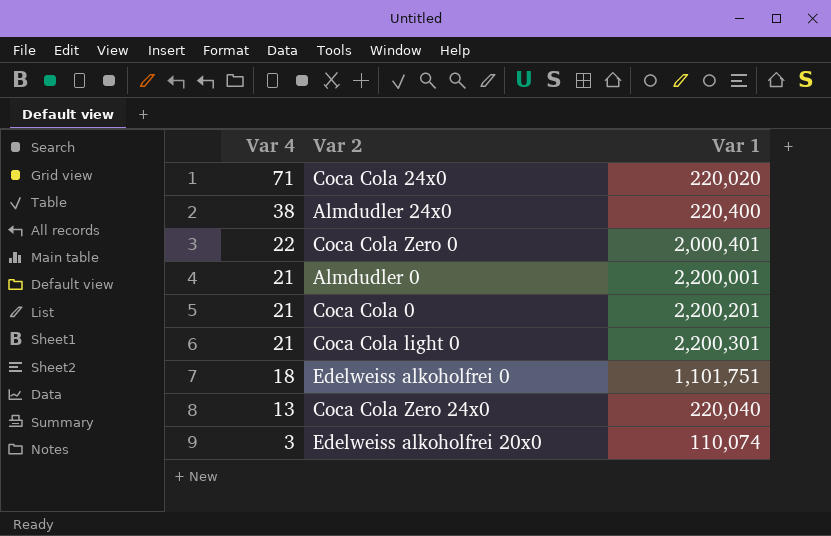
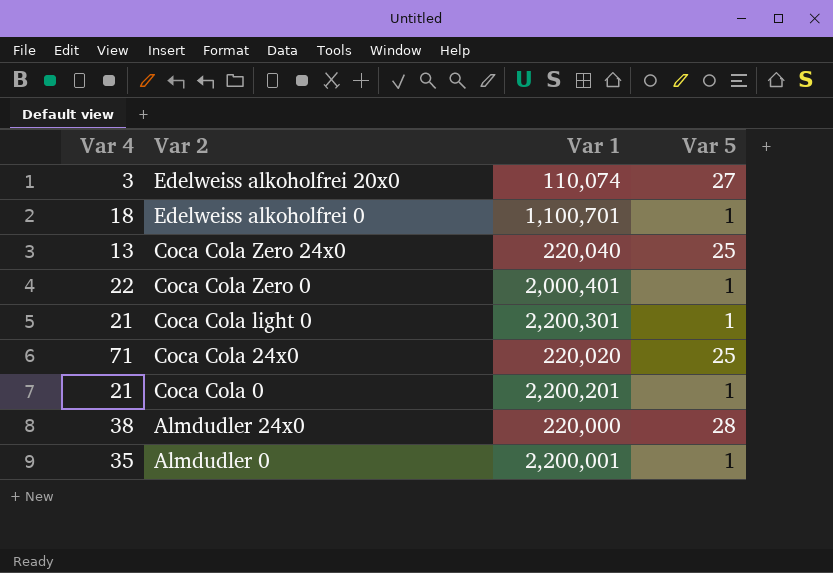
row order: Var 4 descending -> Var 2 descending
column Var 5 | position: none -> 4
Edelweiss alkoholfrei 0 | Var 1: 1,101,751 -> 1,100,701
Almdudler 24x0 | Var 1: 220,400 -> 220,000
Almdudler 0 | Var 4: 21 -> 35

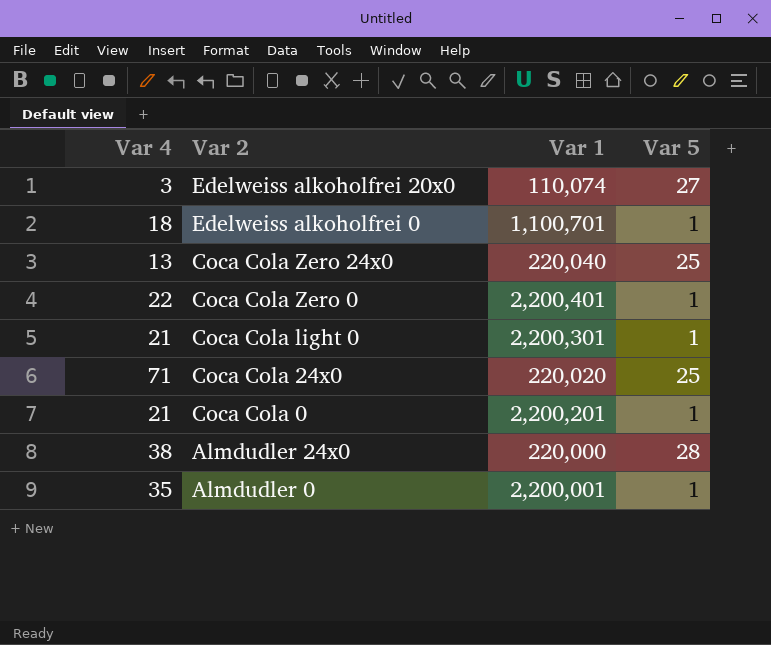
Coca Cola Zero 0 | Var 1: 2,000,401 -> 2,200,401

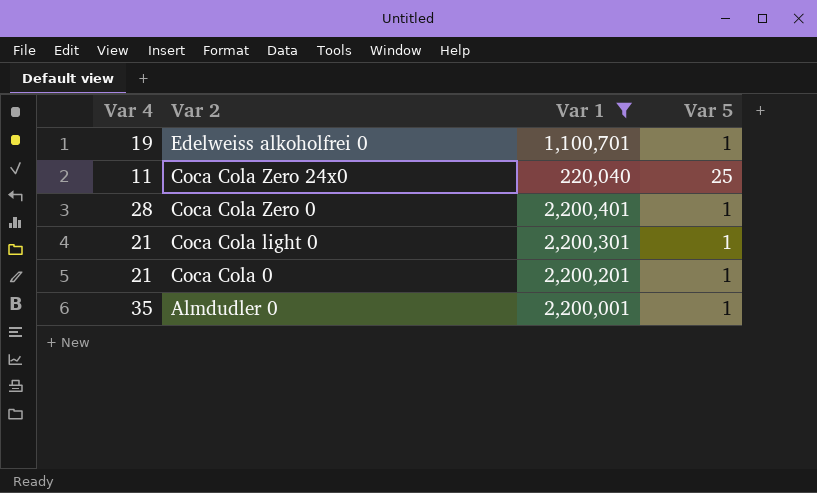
filter: none -> Var 1 >= 220,040
Edelweiss alkoholfrei 0 | Var 4: 18 -> 19
Coca Cola Zero 24x0 | Var 4: 13 -> 11
Coca Cola Zero 0 | Var 4: 22 -> 28

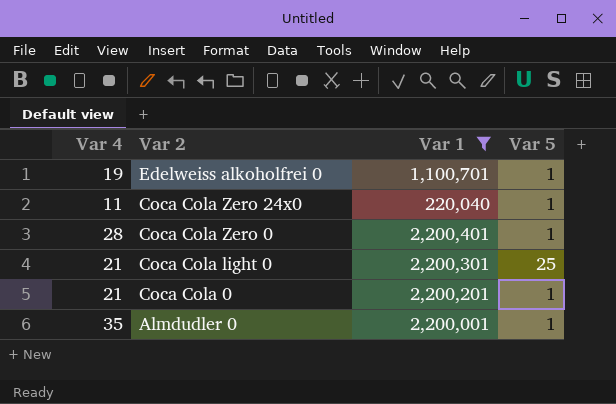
Coca Cola Zero 24x0 | Var 5: 25 -> 1
Coca Cola light 0 | Var 5: 1 -> 25

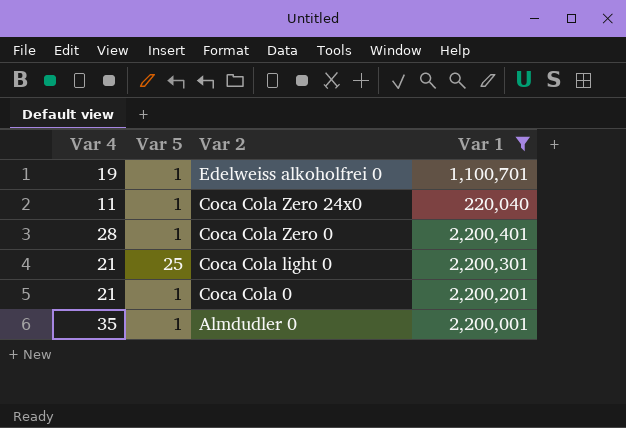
column Var 5 | position: 4 -> 2

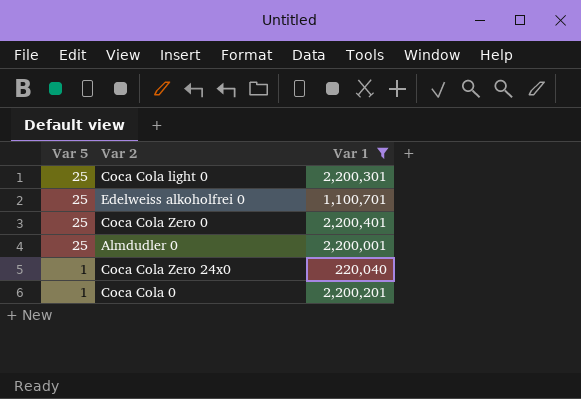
row order: Var 2 descending -> Var 5 descending
column Var 4 | position: 1 -> none
Edelweiss alkoholfrei 0 | Var 5: 1 -> 25
Coca Cola Zero 0 | Var 5: 1 -> 25
Almdudler 0 | Var 5: 1 -> 25

